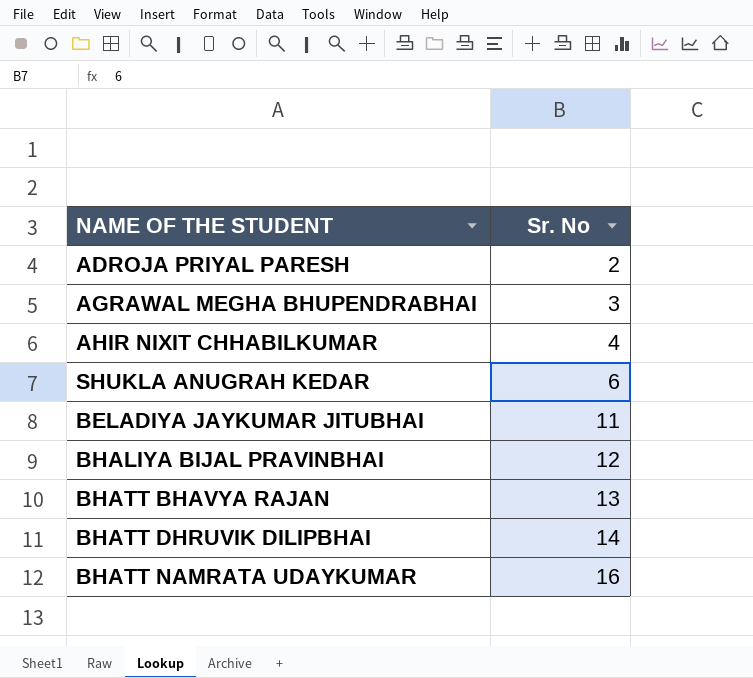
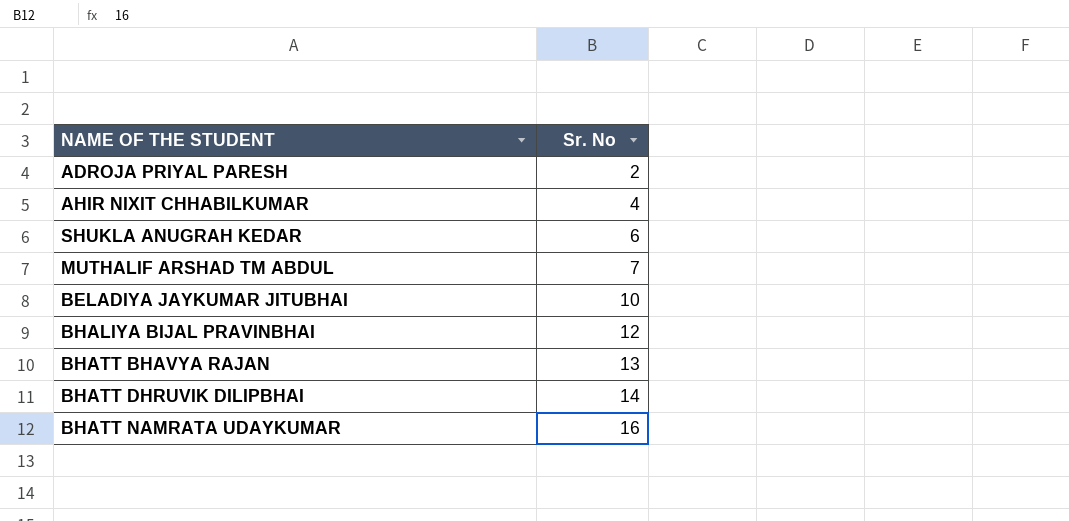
row AGRAWAL MEGHA BHUPENDRABHAI: 3 -> none
row MUTHALIF ARSHAD TM ABDUL: none -> 7
BELADIYA JAYKUMAR JITUBHAI | Sr. No: 11 -> 10

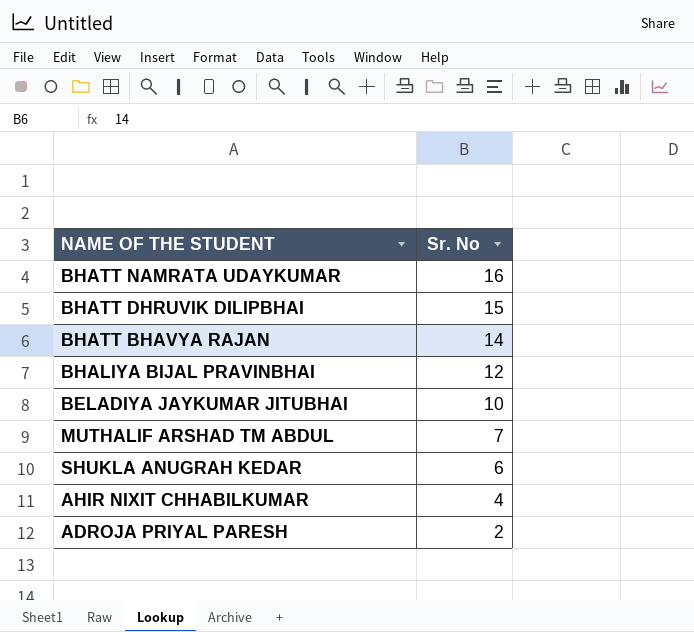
row order: Sr. No ascending -> Sr. No descending
BHATT DHRUVIK DILIPBHAI | Sr. No: 14 -> 15
BHATT BHAVYA RAJAN | Sr. No: 13 -> 14

